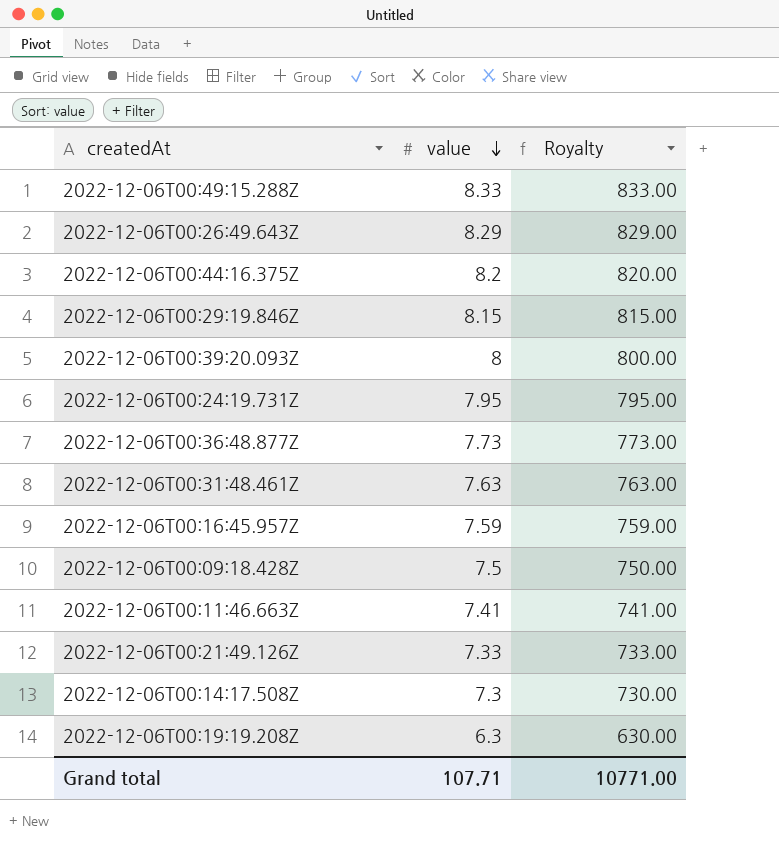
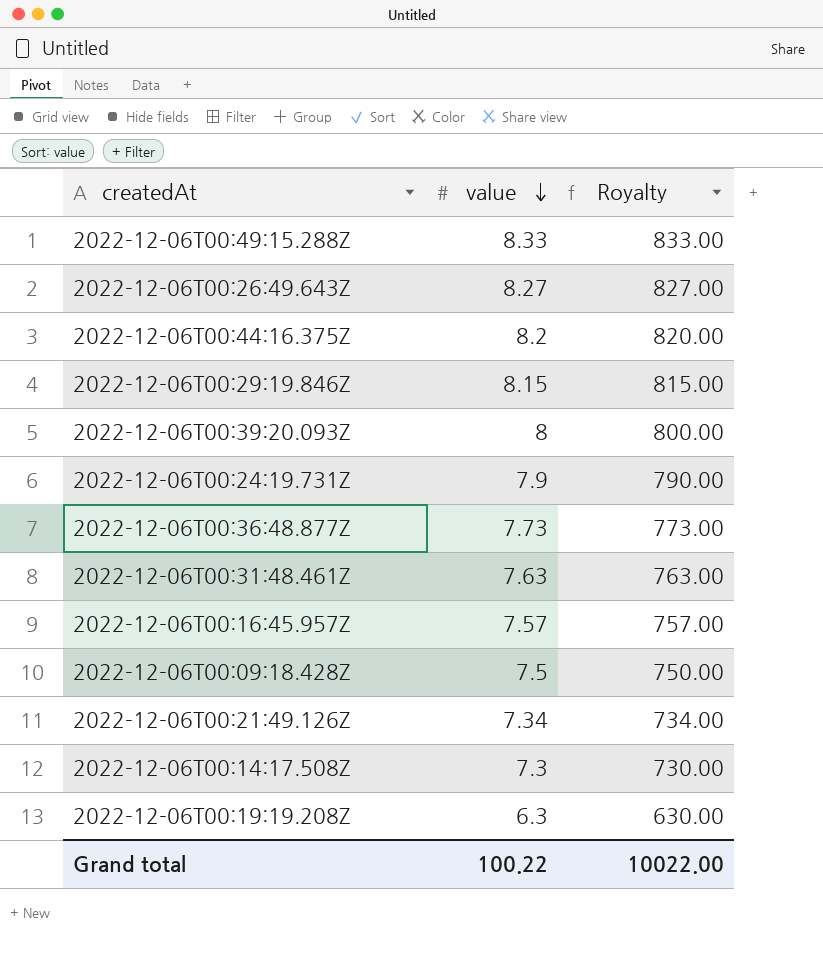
row 2022-12-06T00:11:46.663Z: 7.41 | 741.00 -> none
2022-12-06T00:26:49.643Z | value: 8.29 -> 8.27
2022-12-06T00:26:49.643Z | Royalty: 829.00 -> 827.00
2022-12-06T00:24:19.731Z | value: 7.95 -> 7.9
2022-12-06T00:24:19.731Z | Royalty: 795.00 -> 790.00
2022-12-06T00:16:45.957Z | value: 7.59 -> 7.57
2022-12-06T00:16:45.957Z | Royalty: 759.00 -> 757.00
2022-12-06T00:21:49.126Z | value: 7.33 -> 7.34
2022-12-06T00:21:49.126Z | Royalty: 733.00 -> 734.00
Grand total | value: 107.71 -> 100.22
Grand total | Royalty: 10771.00 -> 10022.00

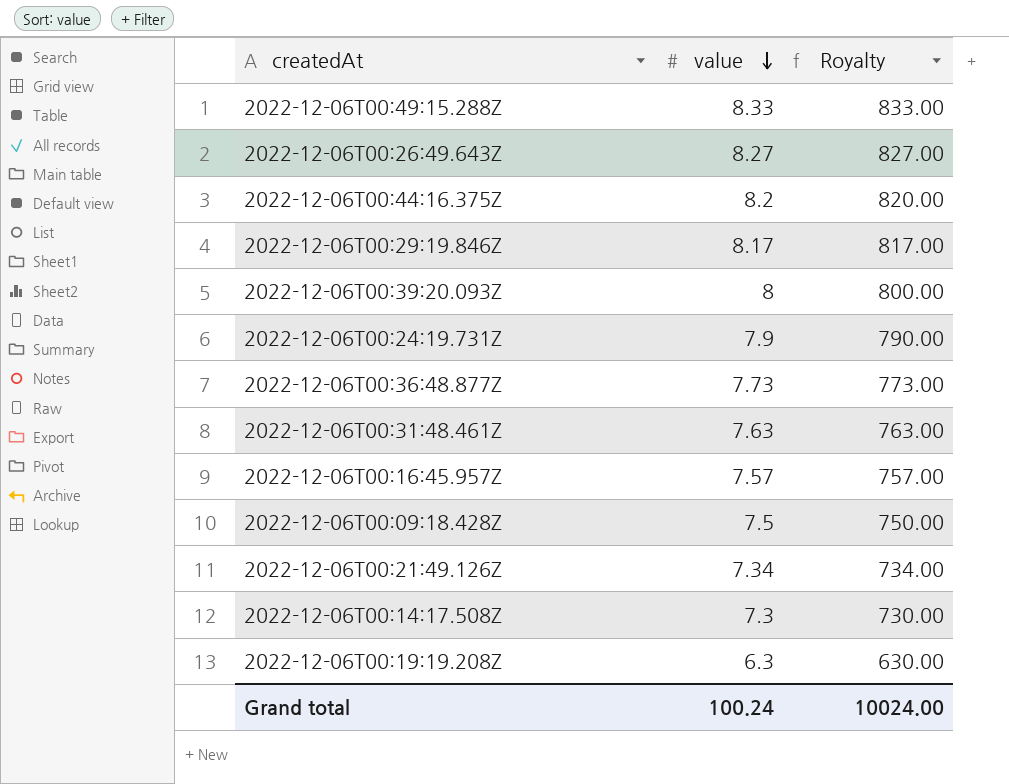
2022-12-06T00:29:19.846Z | value: 8.15 -> 8.17
2022-12-06T00:29:19.846Z | Royalty: 815.00 -> 817.00
Grand total | value: 100.22 -> 100.24
Grand total | Royalty: 10022.00 -> 10024.00

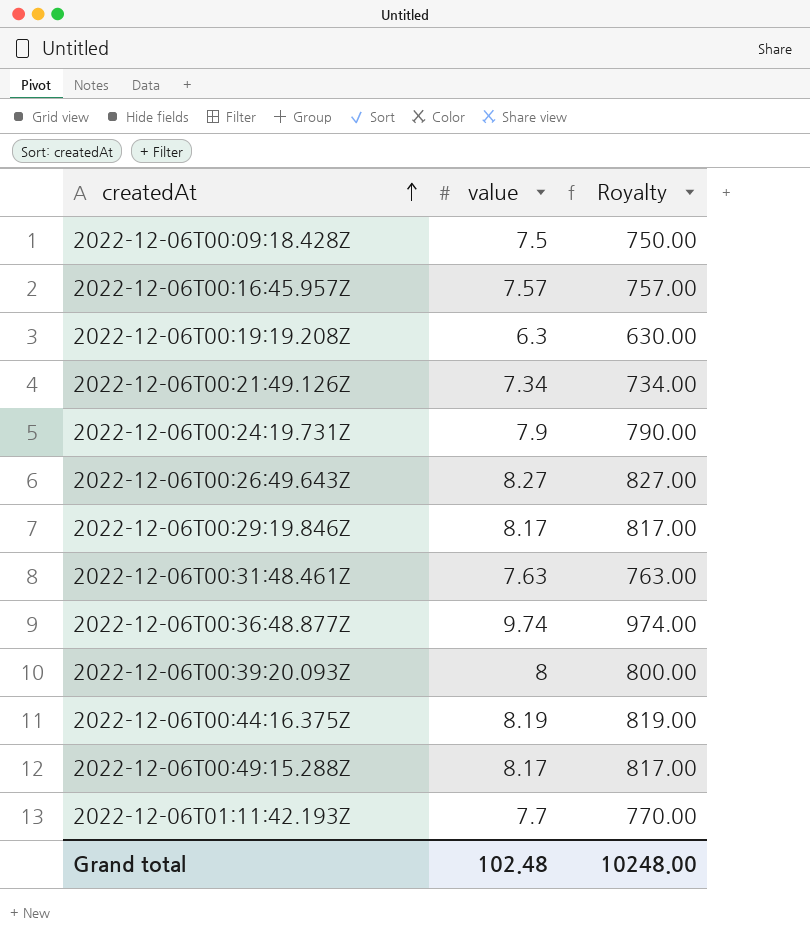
row order: value descending -> createdAt ascending
row 2022-12-06T00:14:17.508Z: 7.3 | 730.00 -> none
2022-12-06T00:36:48.877Z | value: 7.73 -> 9.74
2022-12-06T00:36:48.877Z | Royalty: 773.00 -> 974.00
2022-12-06T00:44:16.375Z | value: 8.2 -> 8.19
2022-12-06T00:44:16.375Z | Royalty: 820.00 -> 819.00
2022-12-06T00:49:15.288Z | value: 8.33 -> 8.17
2022-12-06T00:49:15.288Z | Royalty: 833.00 -> 817.00
row 2022-12-06T01:11:42.193Z: none -> 7.7 | 770.00
Grand total | value: 100.24 -> 102.48
Grand total | Royalty: 10024.00 -> 10248.00

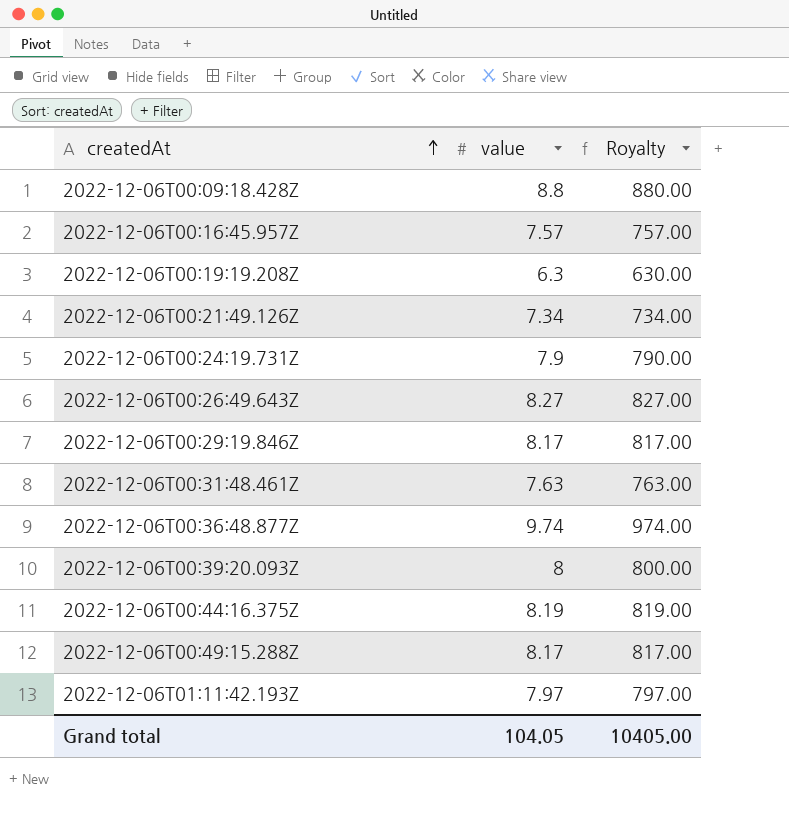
2022-12-06T00:09:18.428Z | value: 7.5 -> 8.8
2022-12-06T00:09:18.428Z | Royalty: 750.00 -> 880.00
2022-12-06T01:11:42.193Z | value: 7.7 -> 7.97
2022-12-06T01:11:42.193Z | Royalty: 770.00 -> 797.00
Grand total | value: 102.48 -> 104.05
Grand total | Royalty: 10248.00 -> 10405.00

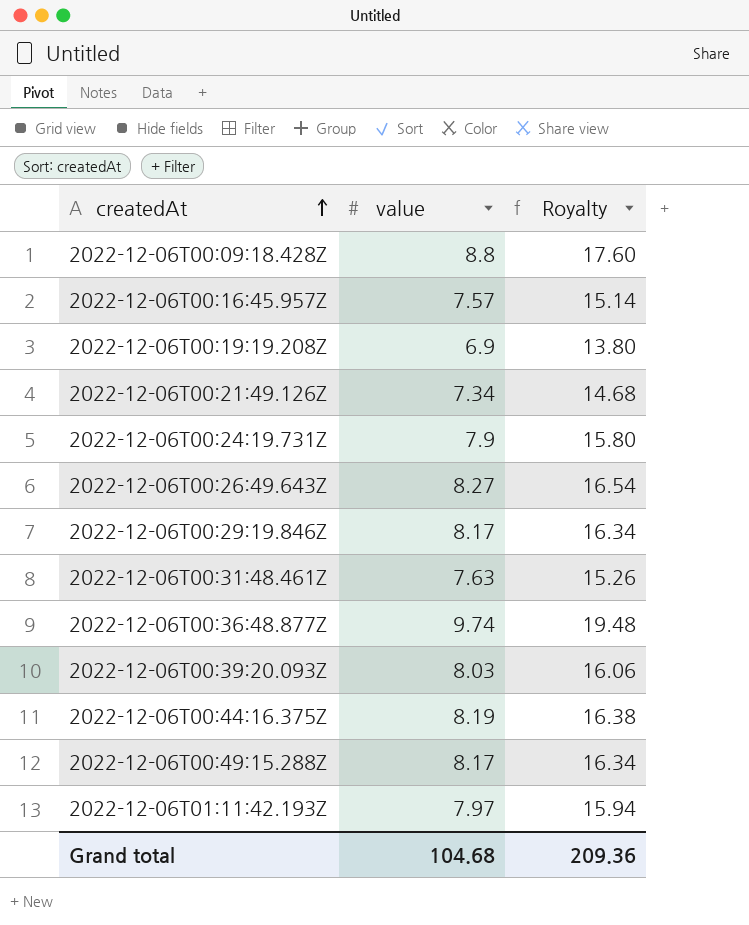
column Royalty | formula: [value] * 100 -> [value] * 2
2022-12-06T00:19:19.208Z | value: 6.3 -> 6.9
2022-12-06T00:39:20.093Z | value: 8 -> 8.03
Grand total | value: 104.05 -> 104.68
Grand total | Royalty: 10405.00 -> 209.36

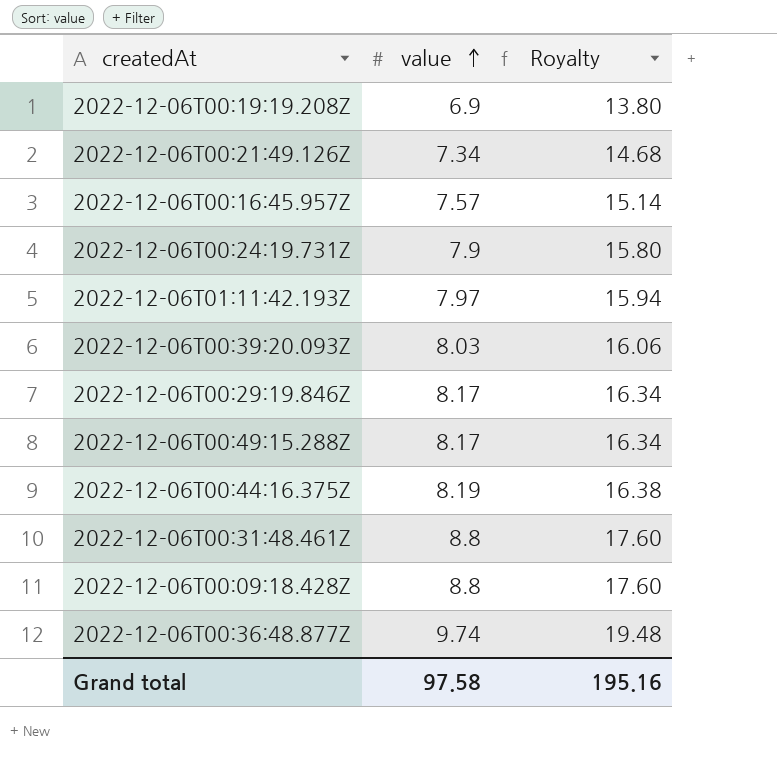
row order: createdAt ascending -> value ascending
row 2022-12-06T00:26:49.643Z: 8.27 | 16.54 -> none
2022-12-06T00:31:48.461Z | value: 7.63 -> 8.8
2022-12-06T00:31:48.461Z | Royalty: 15.26 -> 17.60
Grand total | value: 104.68 -> 97.58
Grand total | Royalty: 209.36 -> 195.16

